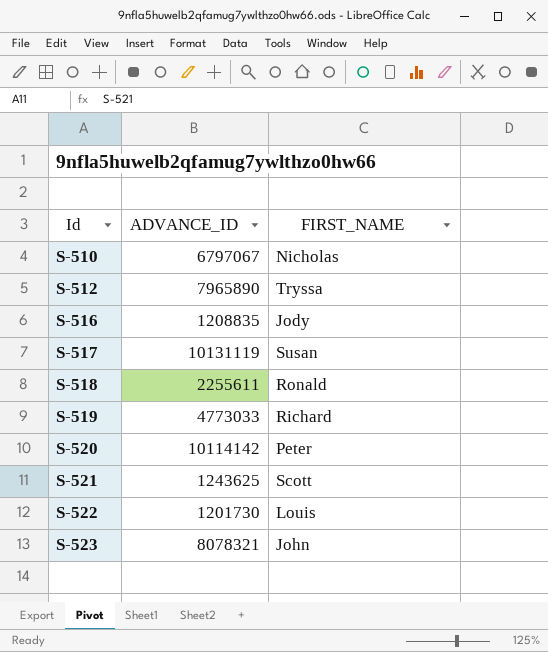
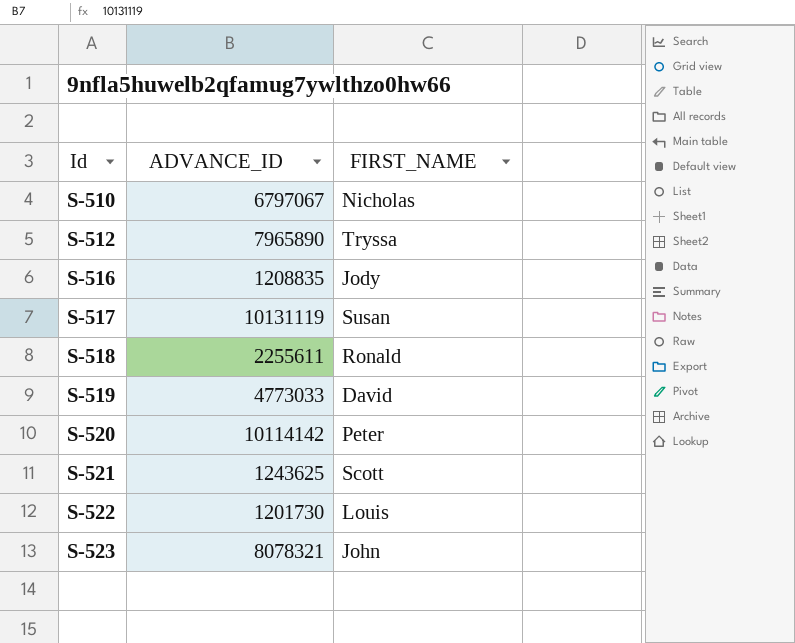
S-519 | FIRST_NAME: Richard -> David

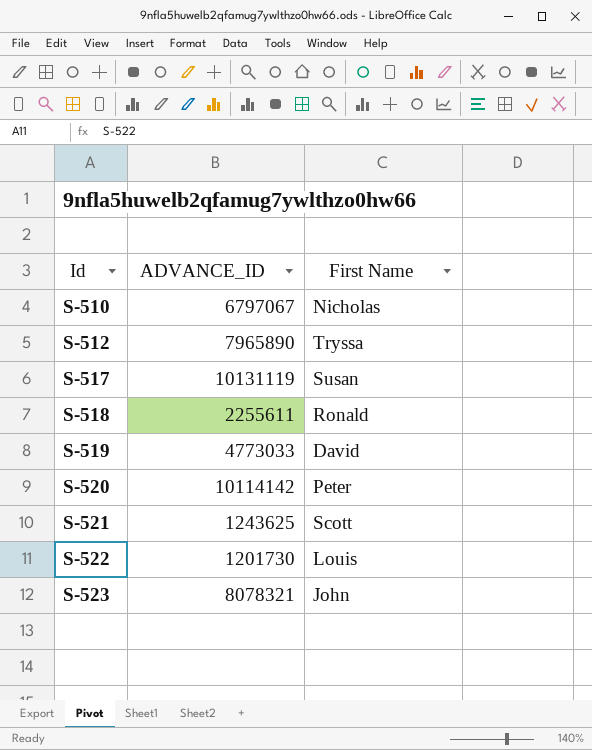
column name: FIRST_NAME -> First Name
row S-516: 1208835 | Jody -> none

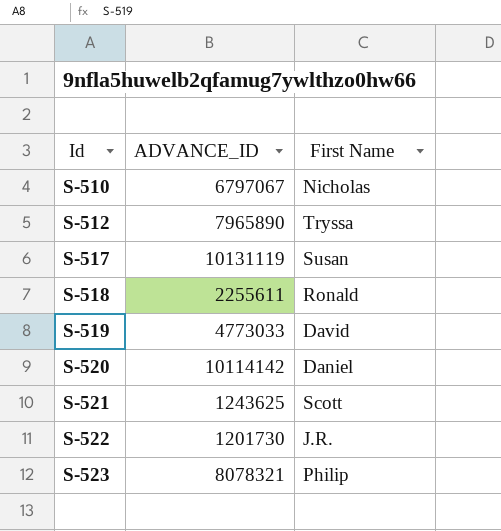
S-520 | First Name: Peter -> Daniel
S-522 | First Name: Louis -> J.R.
S-523 | First Name: John -> Philip

